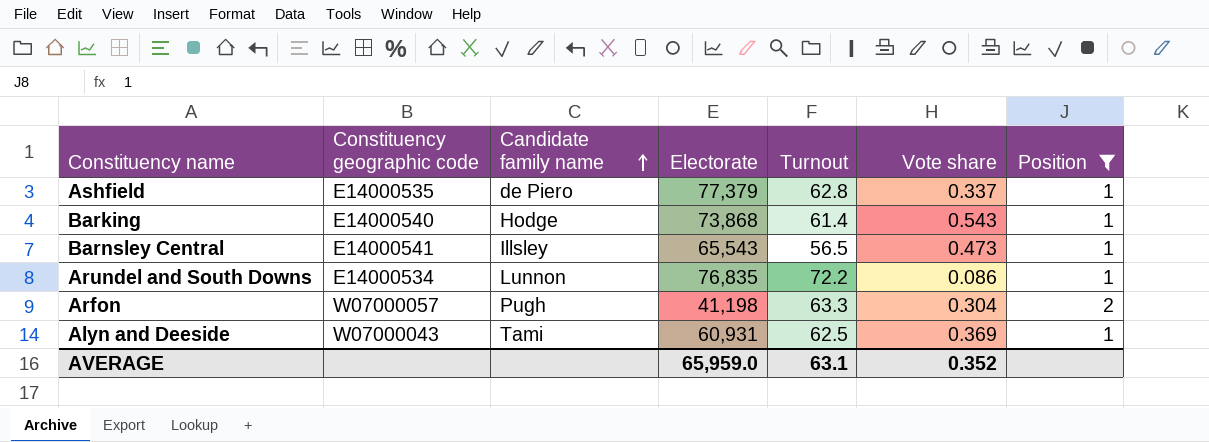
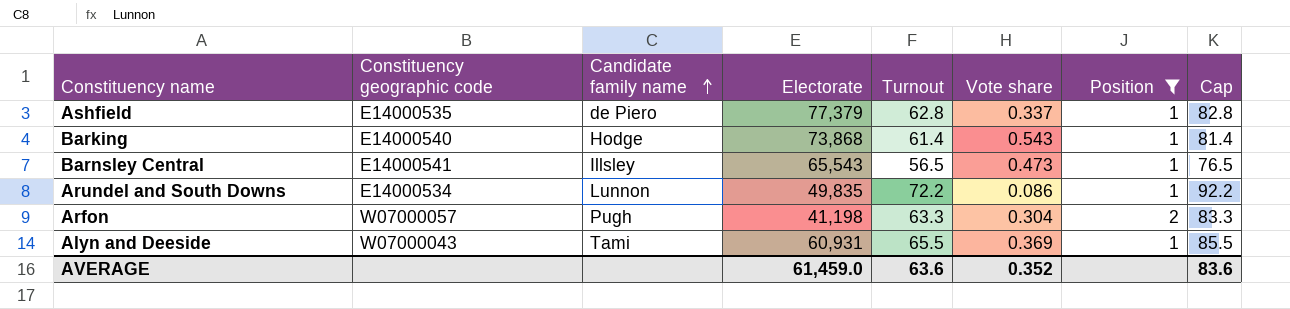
column Cap | formula: none -> [Turnout] + 20
Arundel and South Downs | Electorate: 76,835 -> 49,835
Alyn and Deeside | Turnout: 62.5 -> 65.5
AVERAGE | Electorate: 65,959.0 -> 61,459.0
AVERAGE | Turnout: 63.1 -> 63.6

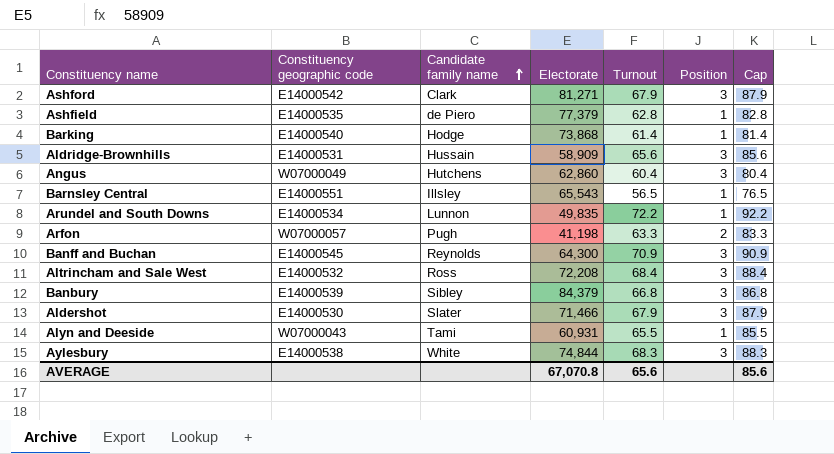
filter: Position != 3 -> none
column Vote share | position: 6 -> none
Barnsley Central | Constituency geographic code: E14000541 -> E14000551
AVERAGE | Electorate: 61,459.0 -> 67,070.8
AVERAGE | Turnout: 63.6 -> 65.6
AVERAGE | Cap: 83.6 -> 85.6

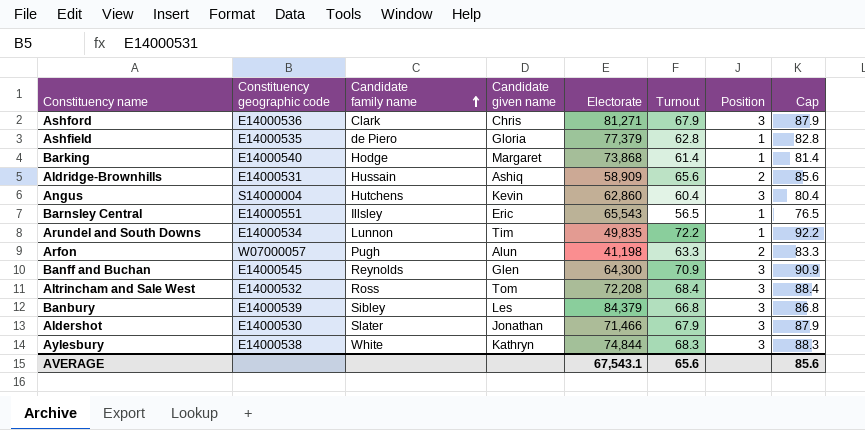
column Candidate given name | position: none -> 4
row Alyn and Deeside: W07000043 | Tami | 60,931 | 65.5 | 1 | 85.5 -> none
Ashford | Constituency geographic code: E14000542 -> E14000536
Aldridge-Brownhills | Position: 3 -> 2
Angus | Constituency geographic code: W07000049 -> S14000004
AVERAGE | Electorate: 67,070.8 -> 67,543.1

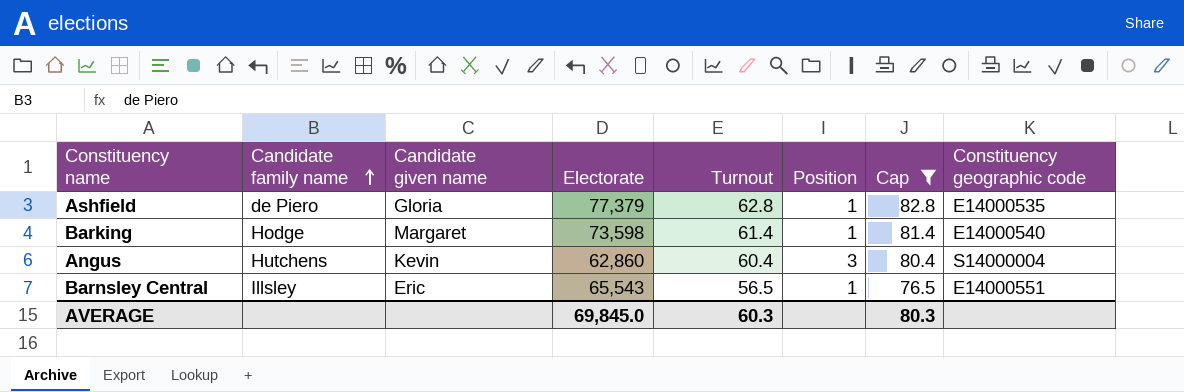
filter: none -> Cap <= 82.8
column Constituency geographic code | position: 2 -> 8
Barking | Electorate: 73,868 -> 73,598
AVERAGE | Electorate: 67,543.1 -> 69,845.0
AVERAGE | Turnout: 65.6 -> 60.3
AVERAGE | Cap: 85.6 -> 80.3

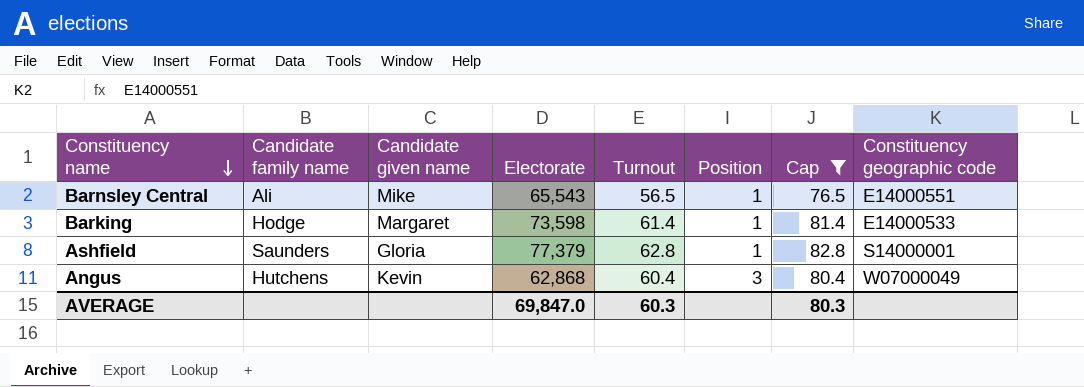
row order: Candidate family name ascending -> Constituency name descending
Barnsley Central | Candidate family name: Illsley -> Ali
Barnsley Central | Candidate given name: Eric -> Mike
Barking | Constituency geographic code: E14000540 -> E14000533
Ashfield | Candidate family name: de Piero -> Saunders
Ashfield | Constituency geographic code: E14000535 -> S14000001
Angus | Electorate: 62,860 -> 62,868
Angus | Constituency geographic code: S14000004 -> W07000049
AVERAGE | Electorate: 69,845.0 -> 69,847.0

